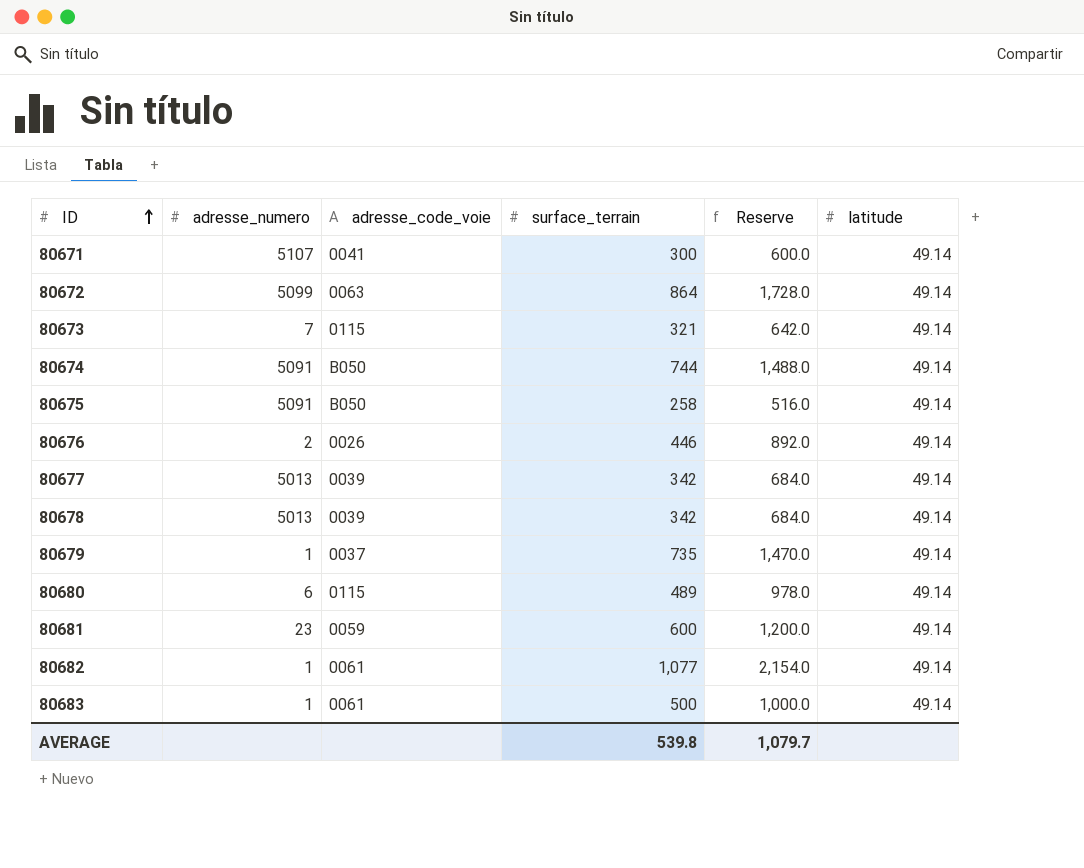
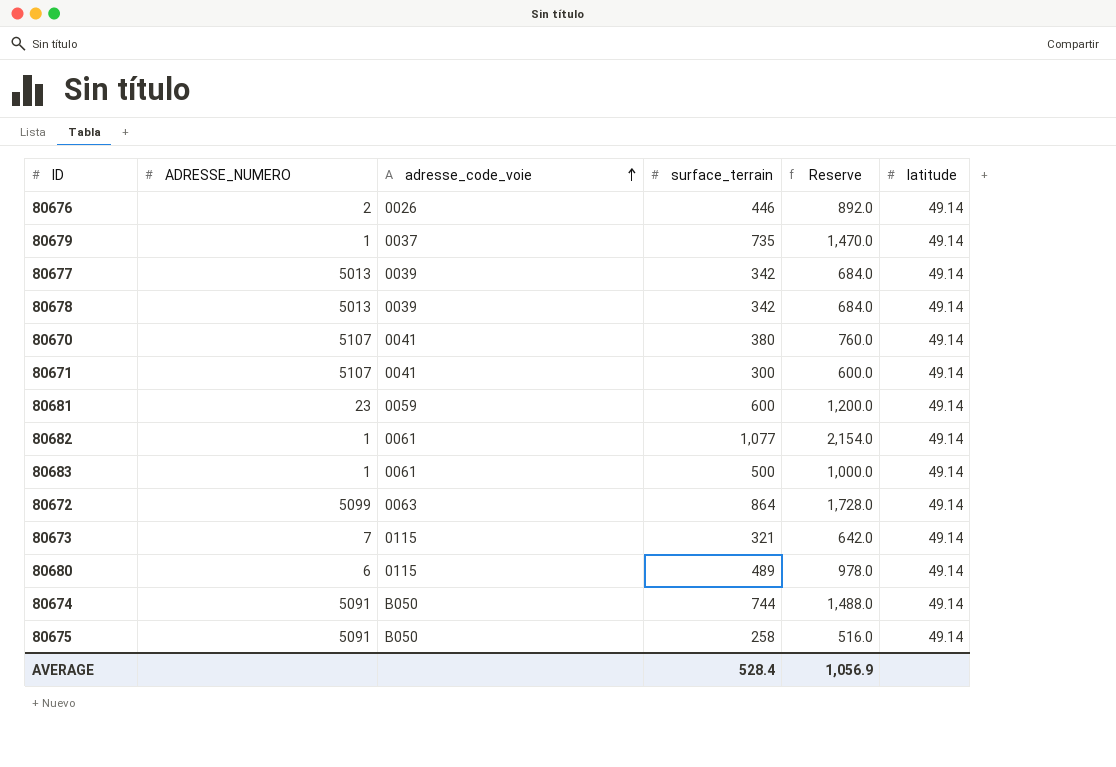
row order: ID ascending -> adresse_code_voie ascending
column name: adresse_numero -> ADRESSE_NUMERO
row 80670: none -> 5107 | 0041 | 380 | 760.0 | 49.14
AVERAGE | surface_terrain: 539.8 -> 528.4
AVERAGE | Reserve: 1,079.7 -> 1,056.9

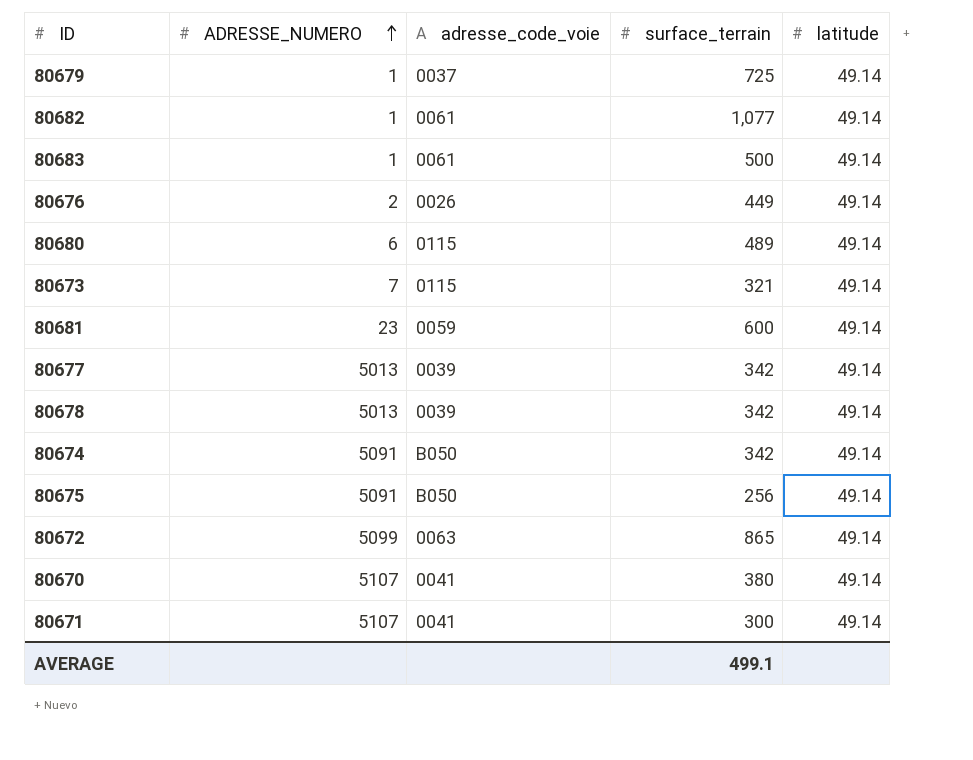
row order: adresse_code_voie ascending -> ADRESSE_NUMERO ascending
column Reserve | formula: [surface_terrain] * 2 -> none
80679 | surface_terrain: 735 -> 725
80676 | surface_terrain: 446 -> 449
80674 | surface_terrain: 744 -> 342
80675 | surface_terrain: 258 -> 256
80672 | surface_terrain: 864 -> 865
AVERAGE | surface_terrain: 528.4 -> 499.1

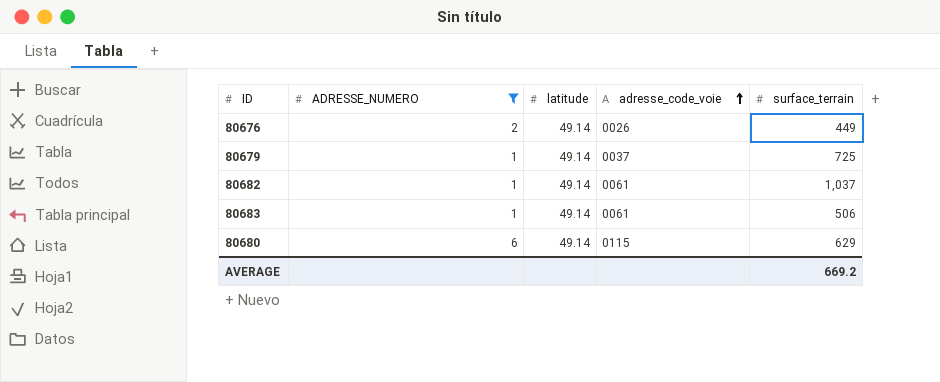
filter: none -> ADRESSE_NUMERO <= 6
row order: ADRESSE_NUMERO ascending -> adresse_code_voie ascending
column latitude | position: 5 -> 3
80682 | surface_terrain: 1,077 -> 1,037
80683 | surface_terrain: 500 -> 506
80680 | surface_terrain: 489 -> 629
AVERAGE | surface_terrain: 499.1 -> 669.2

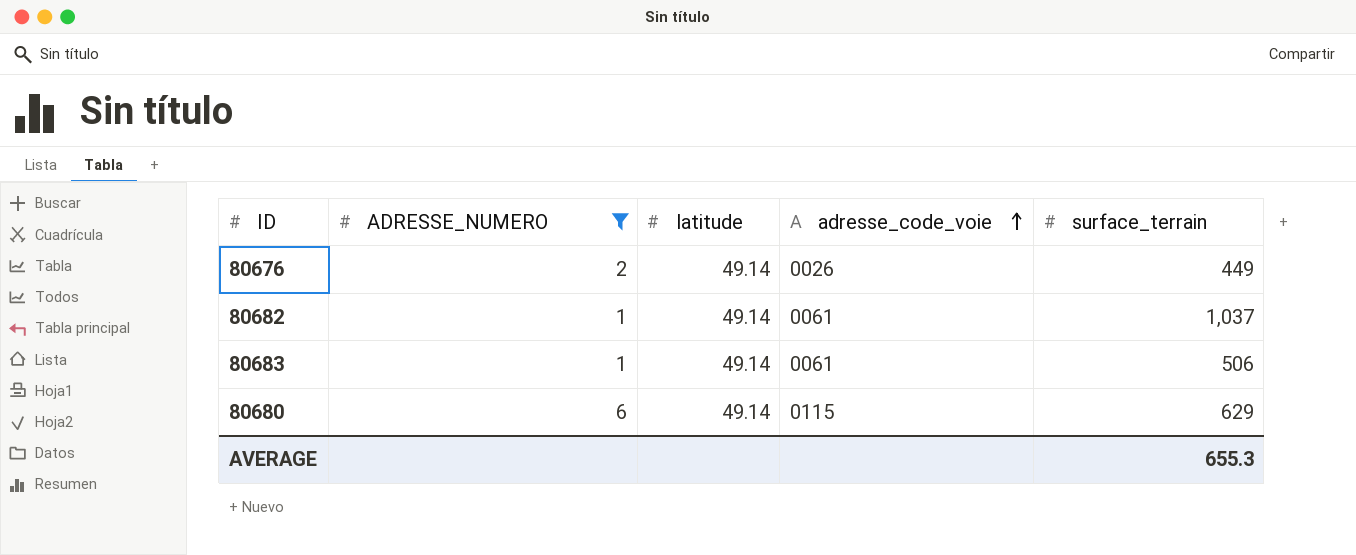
row 80679: 1 | 49.14 | 0037 | 725 -> none
AVERAGE | surface_terrain: 669.2 -> 655.3

